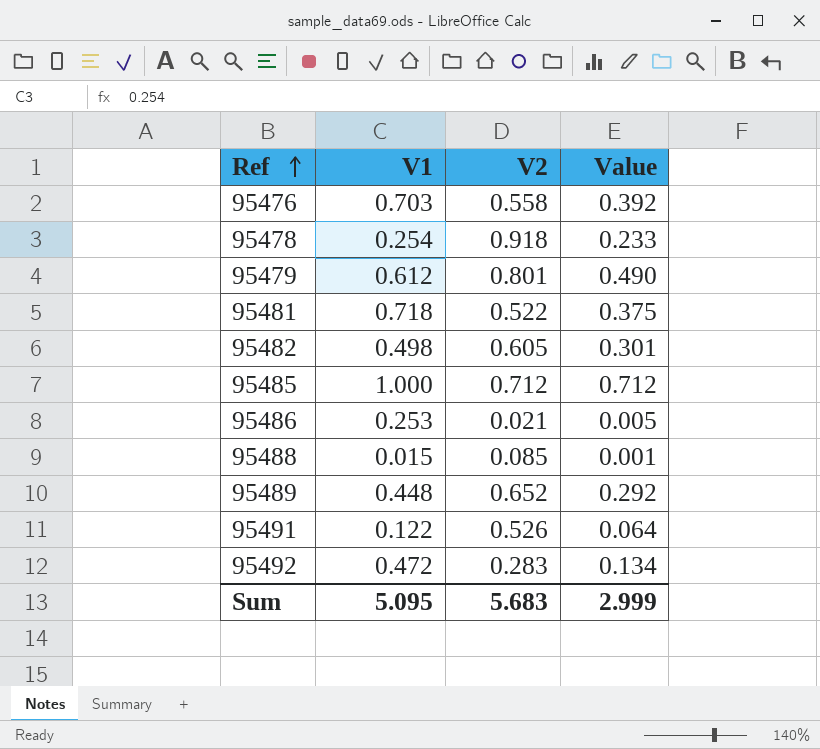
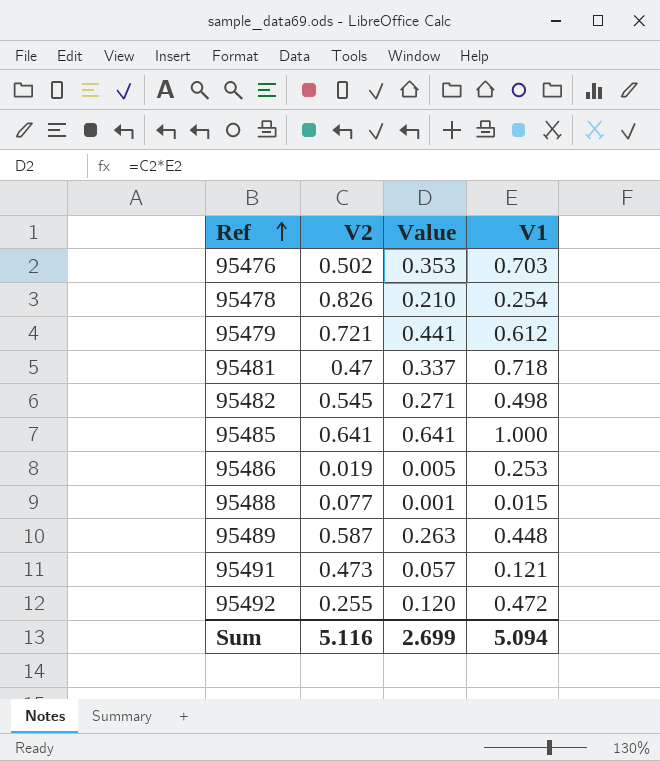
column V1 | position: 2 -> 4
95476 | V2: 0.558 -> 0.502
95476 | Value: 0.392 -> 0.353
95478 | V2: 0.918 -> 0.826
95478 | Value: 0.233 -> 0.210
95479 | V2: 0.801 -> 0.721
95479 | Value: 0.490 -> 0.441
95481 | V2: 0.522 -> 0.47
95481 | Value: 0.375 -> 0.337
95482 | V2: 0.605 -> 0.545
95482 | Value: 0.301 -> 0.271
95485 | V2: 0.712 -> 0.641
95485 | Value: 0.712 -> 0.641
95486 | V2: 0.021 -> 0.019
95488 | V2: 0.085 -> 0.077
95489 | V2: 0.652 -> 0.587
95489 | Value: 0.292 -> 0.263
95491 | V2: 0.526 -> 0.473
95491 | Value: 0.064 -> 0.057
95491 | V1: 0.122 -> 0.121
95492 | V2: 0.283 -> 0.255
95492 | Value: 0.134 -> 0.120
Sum | V2: 5.683 -> 5.116
Sum | Value: 2.999 -> 2.699
Sum | V1: 5.095 -> 5.094

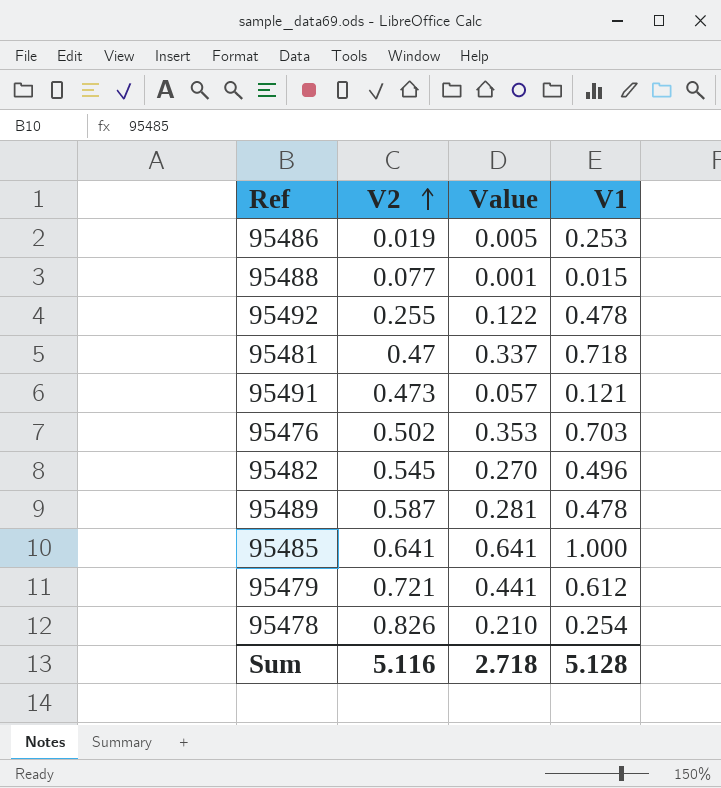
row order: Ref ascending -> V2 ascending
95492 | Value: 0.120 -> 0.122
95492 | V1: 0.472 -> 0.478
95482 | Value: 0.271 -> 0.270
95482 | V1: 0.498 -> 0.496
95489 | Value: 0.263 -> 0.281
95489 | V1: 0.448 -> 0.478
Sum | Value: 2.699 -> 2.718
Sum | V1: 5.094 -> 5.128

